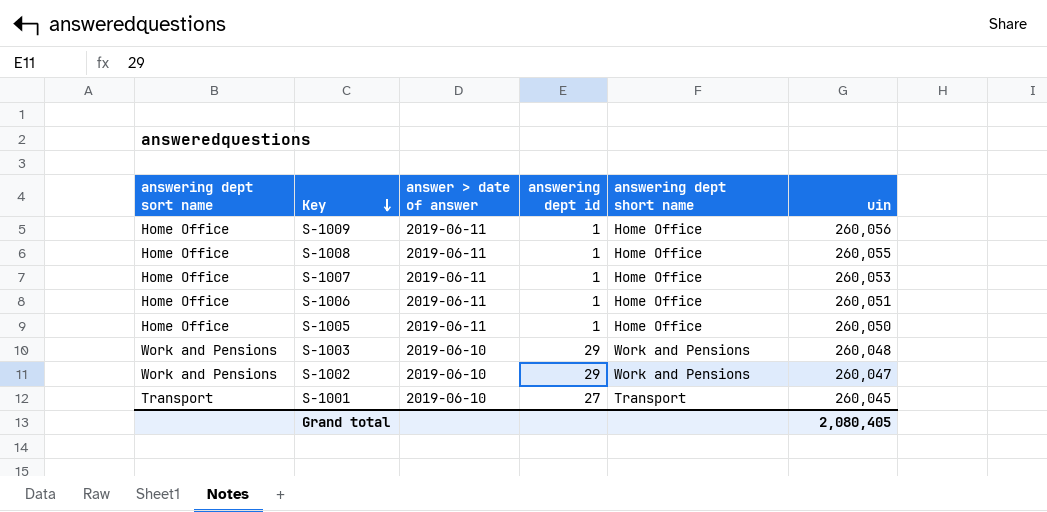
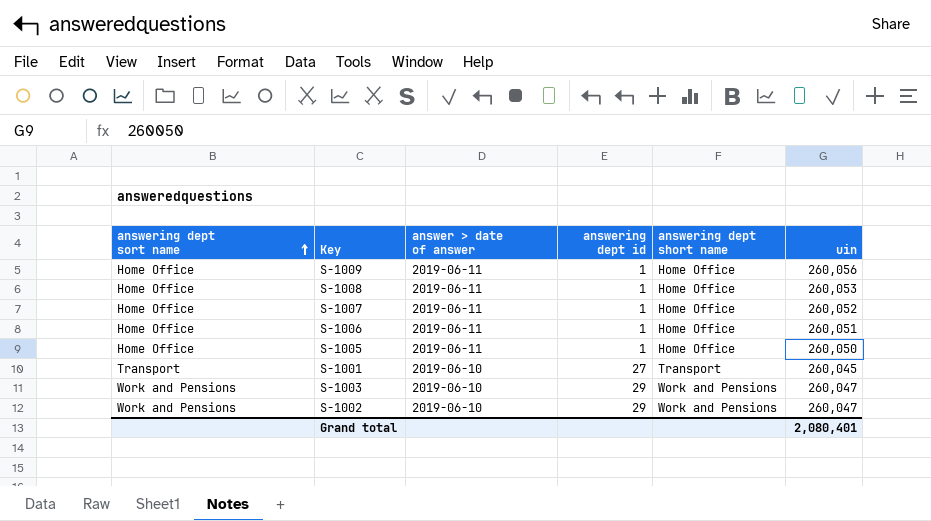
row order: Key descending -> answering dept sort name ascending
S-1008 | uin: 260,055 -> 260,053
S-1007 | uin: 260,053 -> 260,052
S-1003 | uin: 260,048 -> 260,047
Grand total | uin: 2,080,405 -> 2,080,401

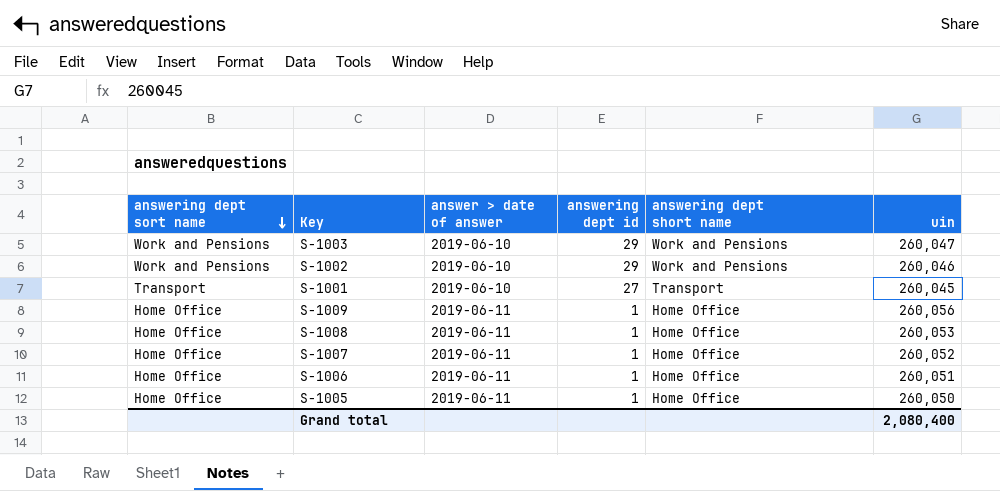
row order: answering dept sort name ascending -> answering dept sort name descending
S-1002 | uin: 260,047 -> 260,046
Grand total | uin: 2,080,401 -> 2,080,400

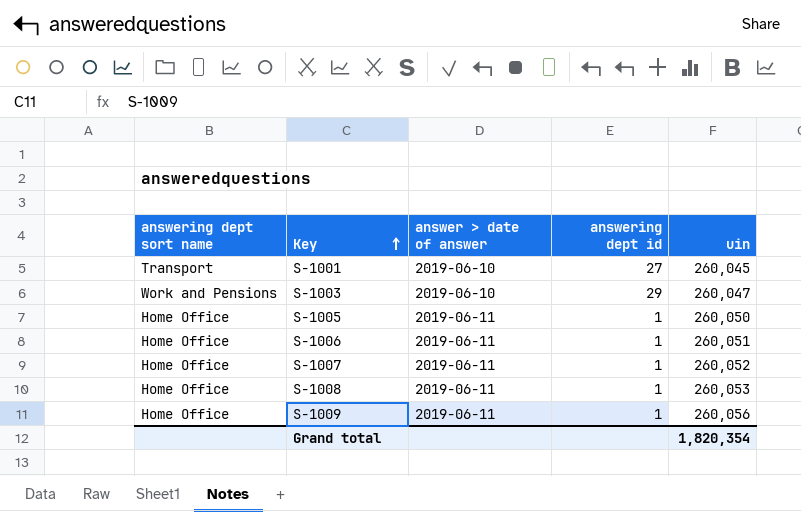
row order: answering dept sort name descending -> Key ascending
column answering dept short name | position: 5 -> none
row S-1002: Work and Pensions | 2019-06-10 | 29 | Work and Pensions | 260,046 -> none
Grand total | uin: 2,080,400 -> 1,820,354

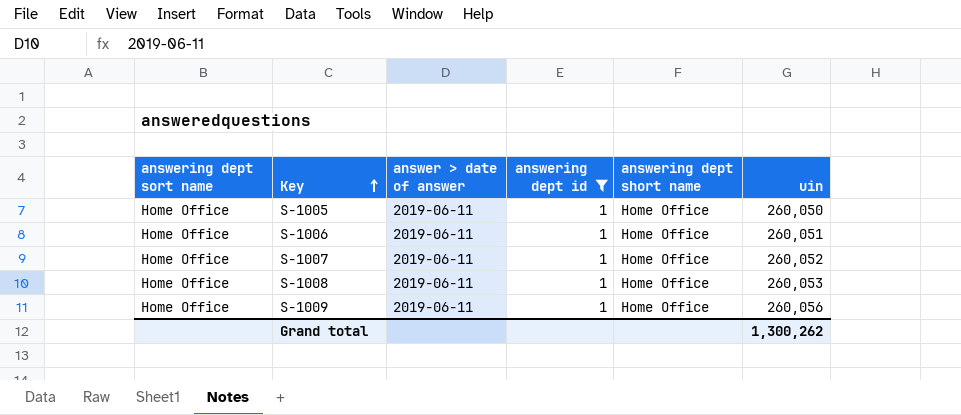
filter: none -> answering dept id = 1
column answering dept short name | position: none -> 5
Grand total | uin: 1,820,354 -> 1,300,262

